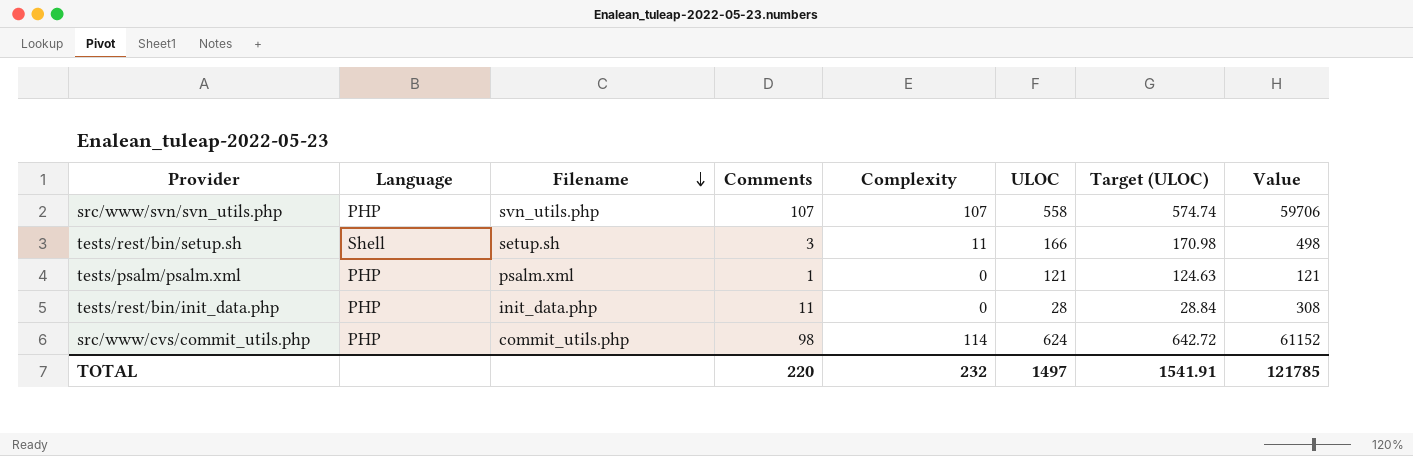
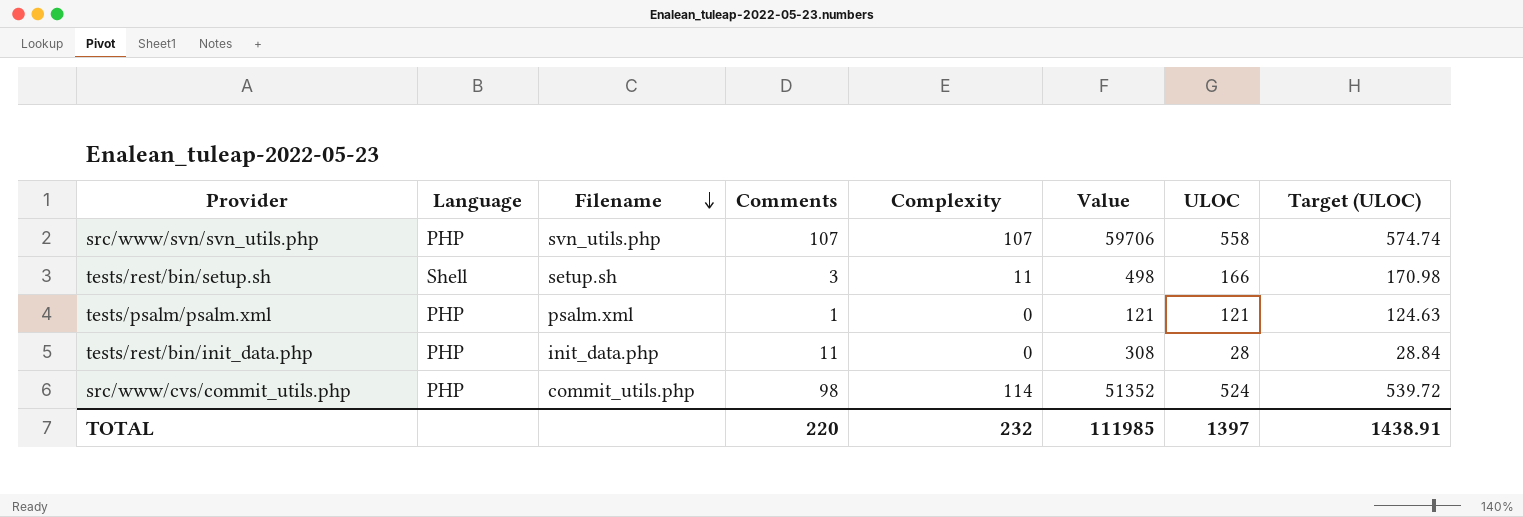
column Value | position: 8 -> 6
src/www/cvs/commit_utils.php | Value: 61152 -> 51352
src/www/cvs/commit_utils.php | ULOC: 624 -> 524
src/www/cvs/commit_utils.php | Target (ULOC): 642.72 -> 539.72
TOTAL | Value: 121785 -> 111985
TOTAL | ULOC: 1497 -> 1397
TOTAL | Target (ULOC): 1541.91 -> 1438.91

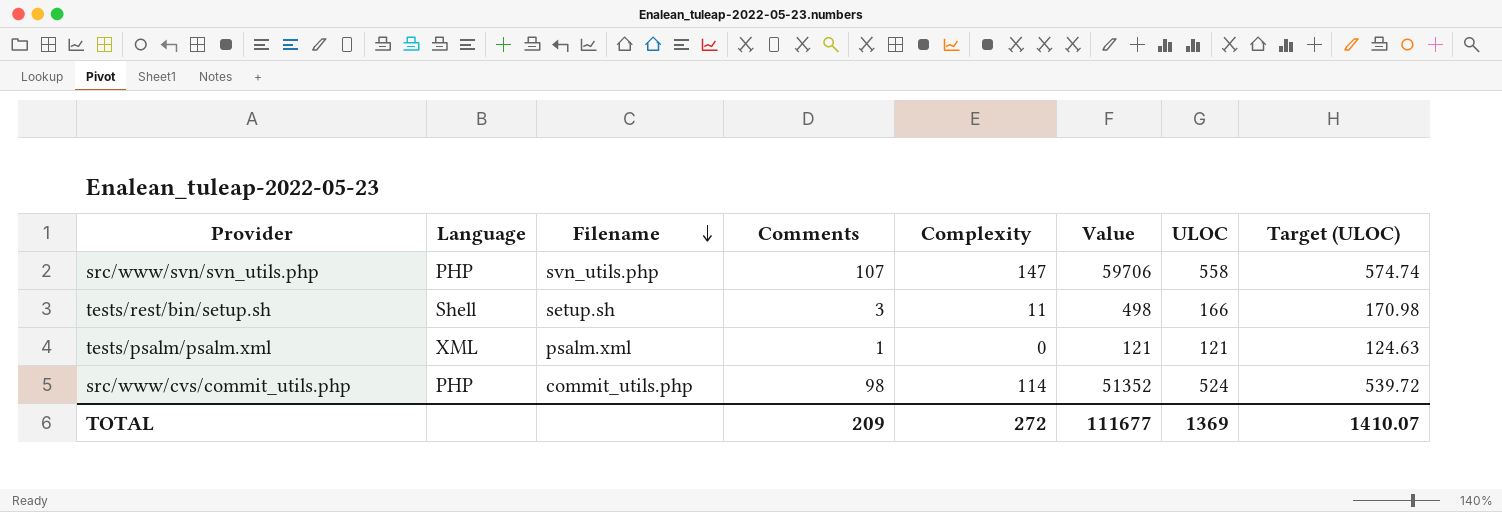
row tests/rest/bin/init_data.php: PHP | init_data.php | 11 | 0 | 308 | 28 | 28.84 -> none
src/www/svn/svn_utils.php | Complexity: 107 -> 147
tests/psalm/psalm.xml | Language: PHP -> XML
TOTAL | Comments: 220 -> 209
TOTAL | Complexity: 232 -> 272
TOTAL | Value: 111985 -> 111677
TOTAL | ULOC: 1397 -> 1369
TOTAL | Target (ULOC): 1438.91 -> 1410.07

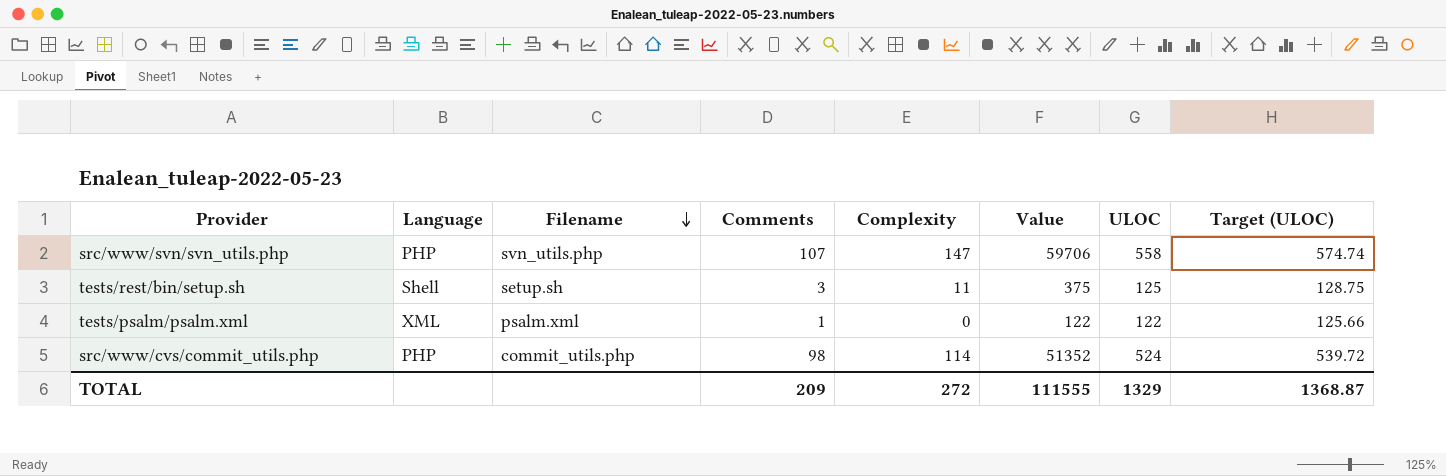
tests/rest/bin/setup.sh | Value: 498 -> 375
tests/rest/bin/setup.sh | ULOC: 166 -> 125
tests/rest/bin/setup.sh | Target (ULOC): 170.98 -> 128.75
tests/psalm/psalm.xml | Value: 121 -> 122
tests/psalm/psalm.xml | ULOC: 121 -> 122
tests/psalm/psalm.xml | Target (ULOC): 124.63 -> 125.66
TOTAL | Value: 111677 -> 111555
TOTAL | ULOC: 1369 -> 1329
TOTAL | Target (ULOC): 1410.07 -> 1368.87

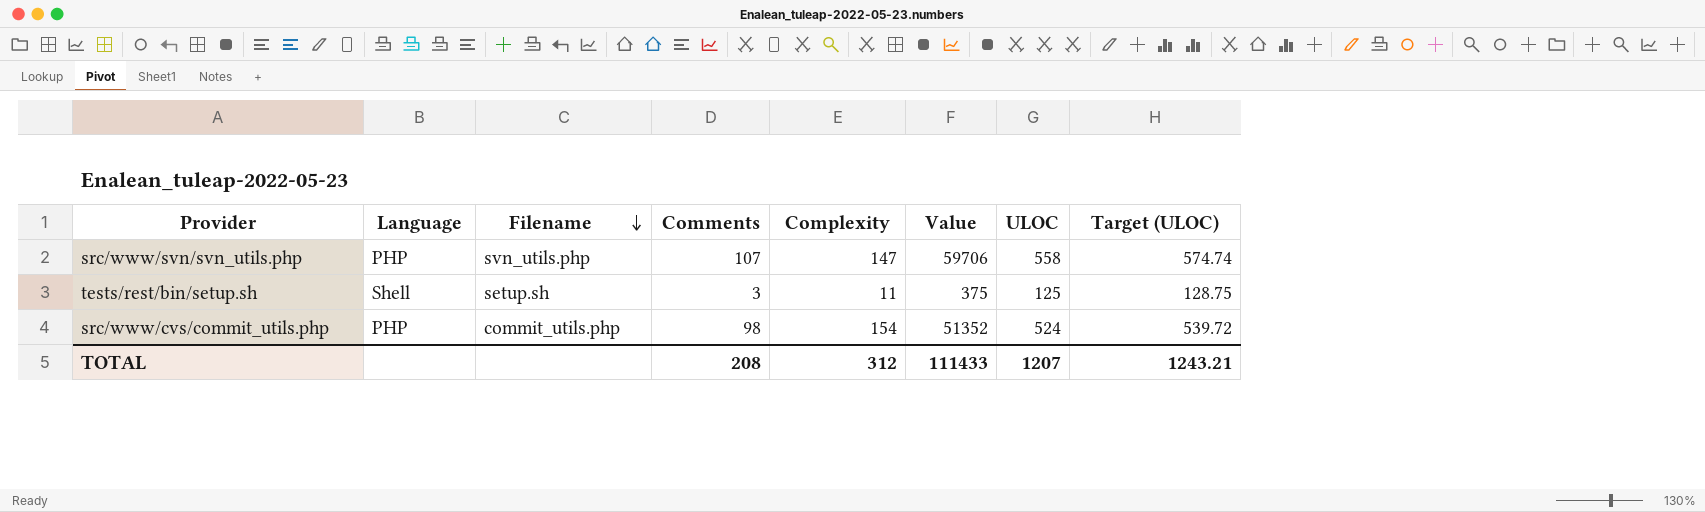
row tests/psalm/psalm.xml: XML | psalm.xml | 1 | 0 | 122 | 122 | 125.66 -> none
src/www/cvs/commit_utils.php | Complexity: 114 -> 154
TOTAL | Comments: 209 -> 208
TOTAL | Complexity: 272 -> 312
TOTAL | Value: 111555 -> 111433
TOTAL | ULOC: 1329 -> 1207
TOTAL | Target (ULOC): 1368.87 -> 1243.21

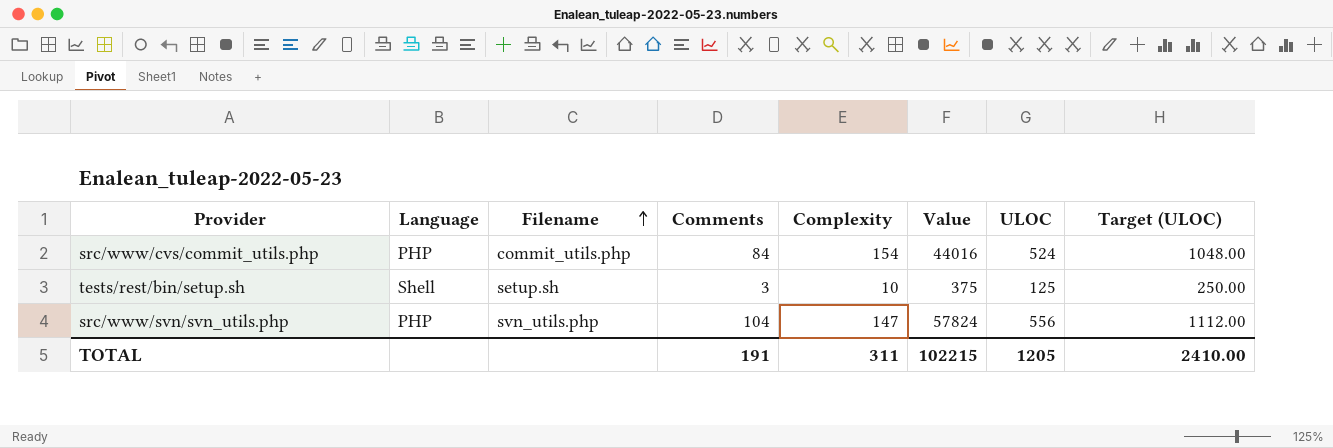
row order: Filename descending -> Filename ascending
column Target (ULOC) | formula: [ULOC] * 1.03 -> [ULOC] * 2
src/www/cvs/commit_utils.php | Comments: 98 -> 84
src/www/cvs/commit_utils.php | Value: 51352 -> 44016
tests/rest/bin/setup.sh | Complexity: 11 -> 10
src/www/svn/svn_utils.php | Comments: 107 -> 104
src/www/svn/svn_utils.php | Value: 59706 -> 57824
src/www/svn/svn_utils.php | ULOC: 558 -> 556
TOTAL | Comments: 208 -> 191
TOTAL | Complexity: 312 -> 311
TOTAL | Value: 111433 -> 102215
TOTAL | ULOC: 1207 -> 1205
TOTAL | Target (ULOC): 1243.21 -> 2410.00

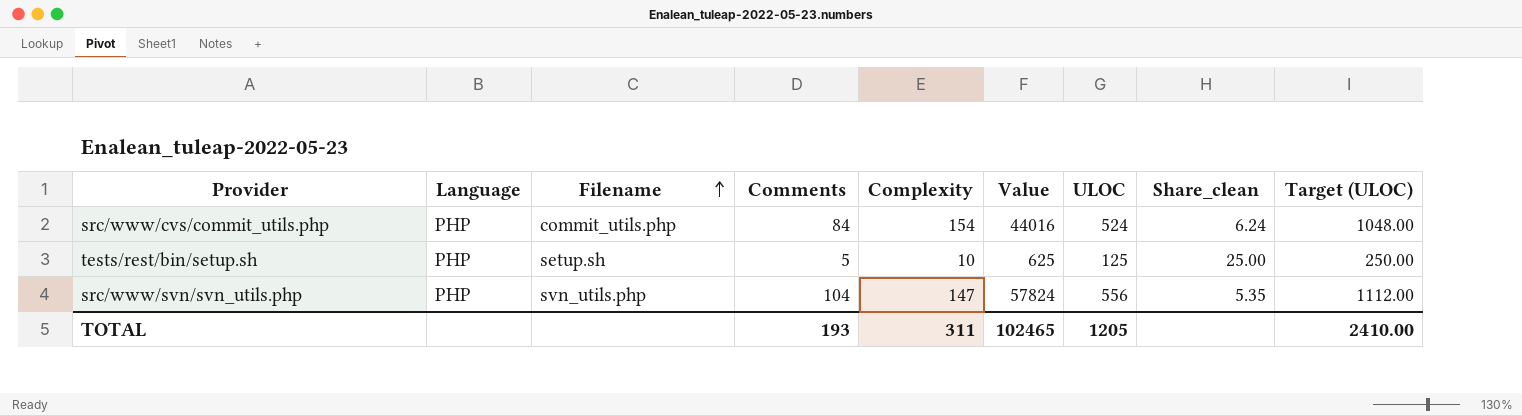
column Share_clean | formula: none -> [ULOC] / [Comments]
tests/rest/bin/setup.sh | Language: Shell -> PHP
tests/rest/bin/setup.sh | Comments: 3 -> 5
tests/rest/bin/setup.sh | Value: 375 -> 625
TOTAL | Comments: 191 -> 193
TOTAL | Value: 102215 -> 102465

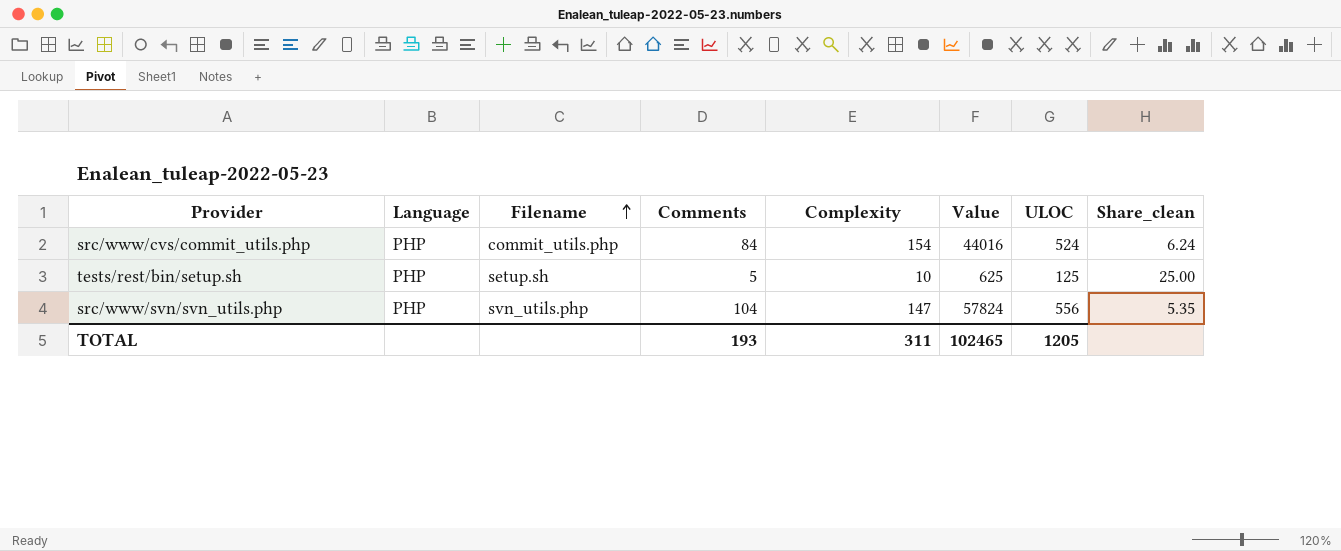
column Target (ULOC) | formula: [ULOC] * 2 -> none

